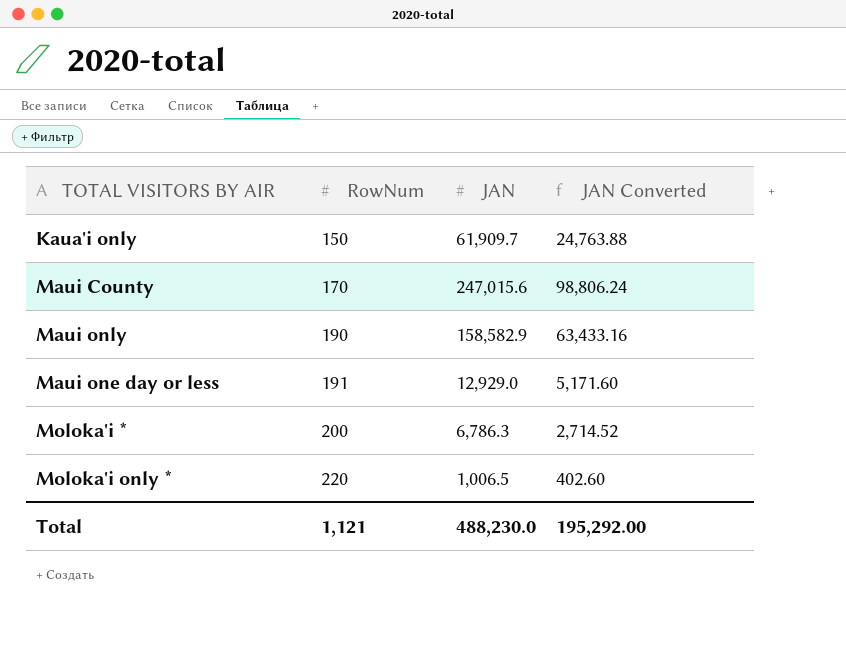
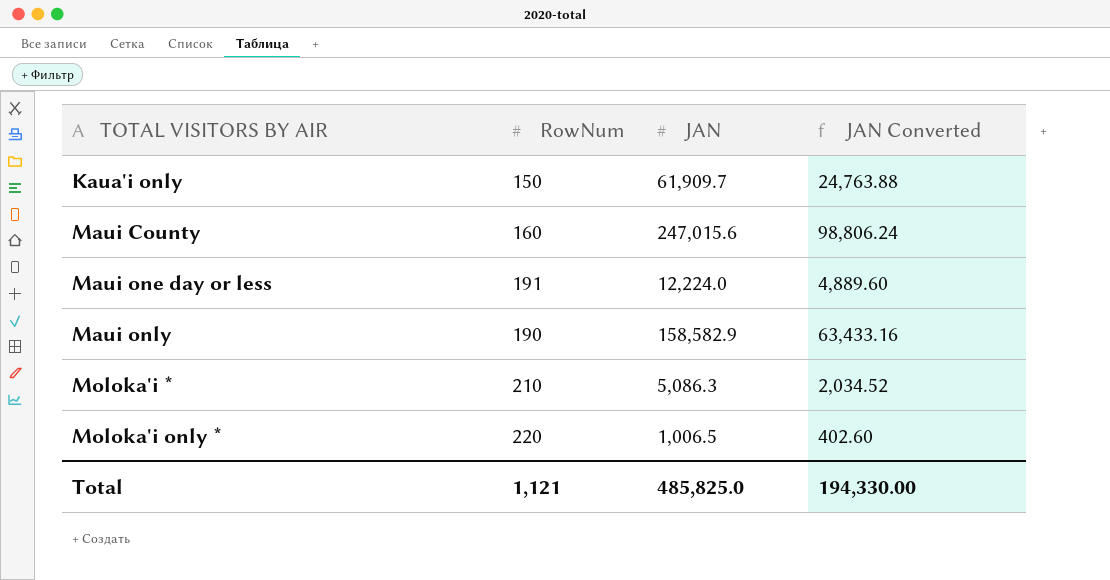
row order: RowNum ascending -> TOTAL VISITORS BY AIR ascending
Maui County | RowNum: 170 -> 160
Maui one day or less | JAN: 12,929.0 -> 12,224.0
Maui one day or less | JAN Converted: 5,171.60 -> 4,889.60
Moloka'i * | RowNum: 200 -> 210
Moloka'i * | JAN: 6,786.3 -> 5,086.3
Moloka'i * | JAN Converted: 2,714.52 -> 2,034.52
Total | JAN: 488,230.0 -> 485,825.0
Total | JAN Converted: 195,292.00 -> 194,330.00

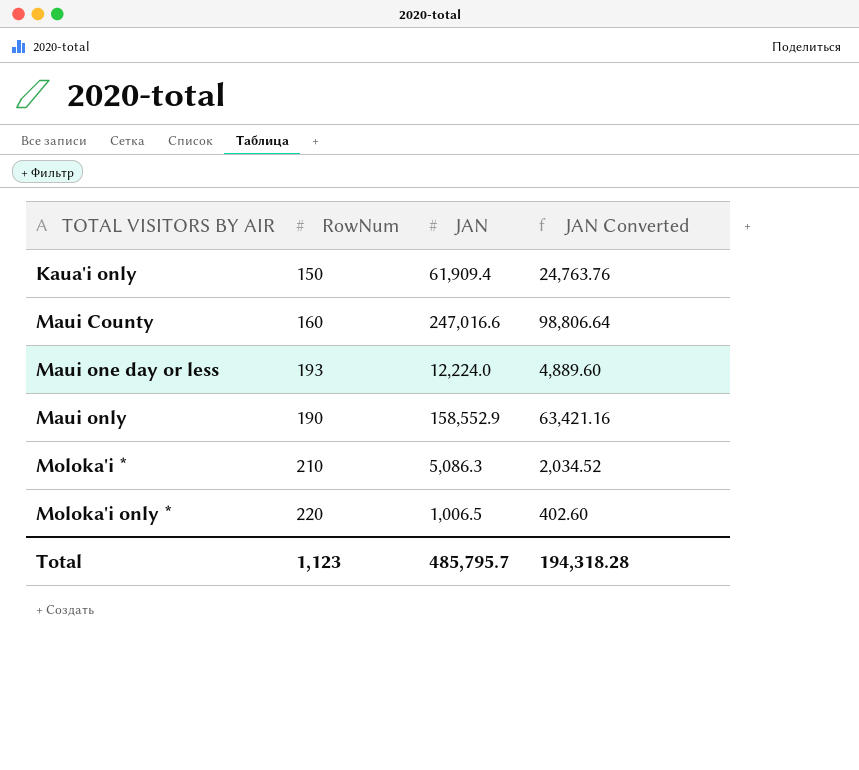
Kaua'i only | JAN: 61,909.7 -> 61,909.4
Kaua'i only | JAN Converted: 24,763.88 -> 24,763.76
Maui County | JAN: 247,015.6 -> 247,016.6
Maui County | JAN Converted: 98,806.24 -> 98,806.64
Maui one day or less | RowNum: 191 -> 193
Maui only | JAN: 158,582.9 -> 158,552.9
Maui only | JAN Converted: 63,433.16 -> 63,421.16
Total | RowNum: 1,121 -> 1,123
Total | JAN: 485,825.0 -> 485,795.7
Total | JAN Converted: 194,330.00 -> 194,318.28

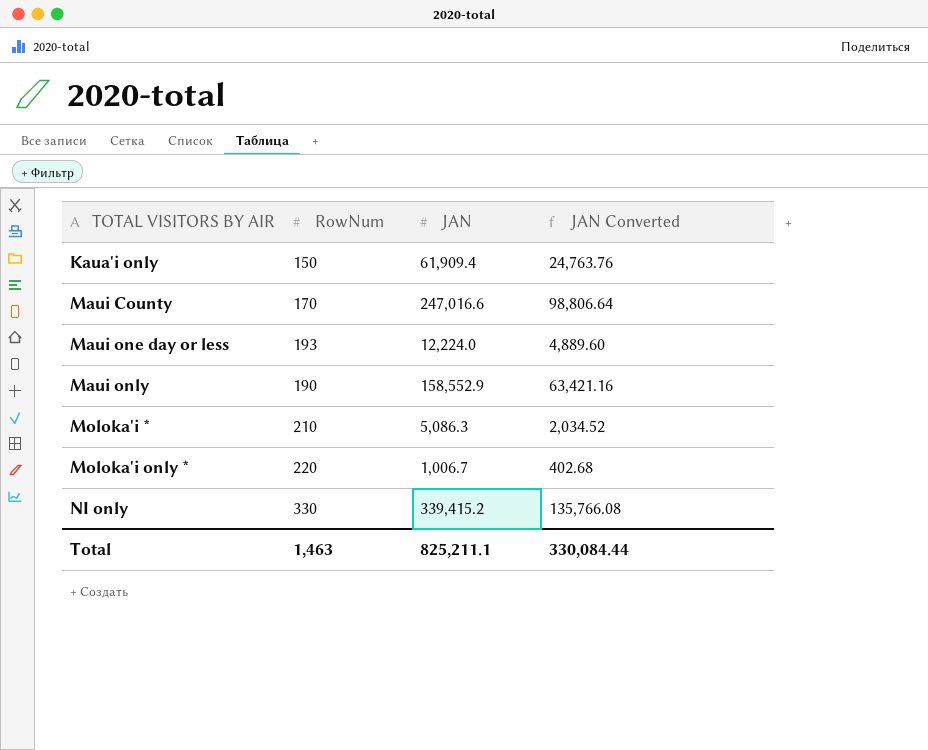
Maui County | RowNum: 160 -> 170
Moloka'i only * | JAN: 1,006.5 -> 1,006.7
Moloka'i only * | JAN Converted: 402.60 -> 402.68
row NI only: none -> 330 | 339,415.2 | 135,766.08
Total | RowNum: 1,123 -> 1,463
Total | JAN: 485,795.7 -> 825,211.1
Total | JAN Converted: 194,318.28 -> 330,084.44

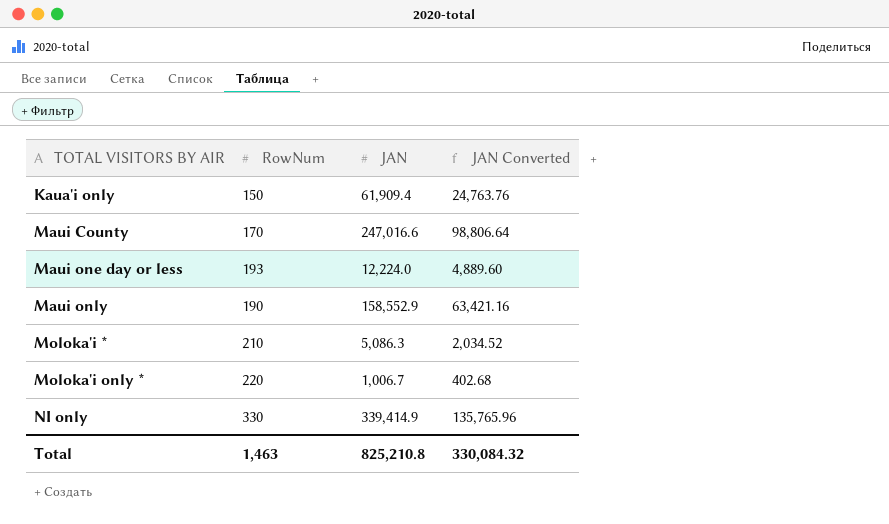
NI only | JAN: 339,415.2 -> 339,414.9
NI only | JAN Converted: 135,766.08 -> 135,765.96
Total | JAN: 825,211.1 -> 825,210.8
Total | JAN Converted: 330,084.44 -> 330,084.32

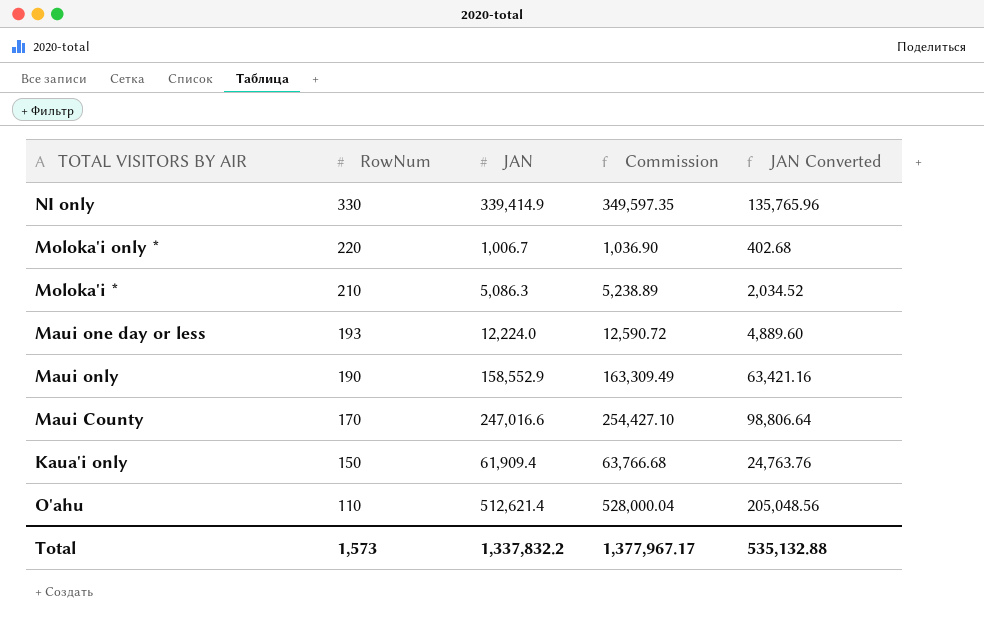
row order: TOTAL VISITORS BY AIR ascending -> RowNum descending
column Commission | formula: none -> [JAN] * 1.03
row O'ahu: none -> 110 | 512,621.4 | 528,000.04 | 205,048.56
Total | RowNum: 1,463 -> 1,573
Total | JAN: 825,210.8 -> 1,337,832.2
Total | JAN Converted: 330,084.32 -> 535,132.88

